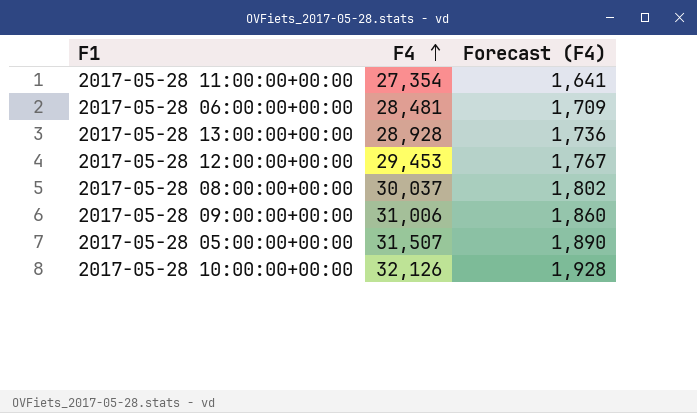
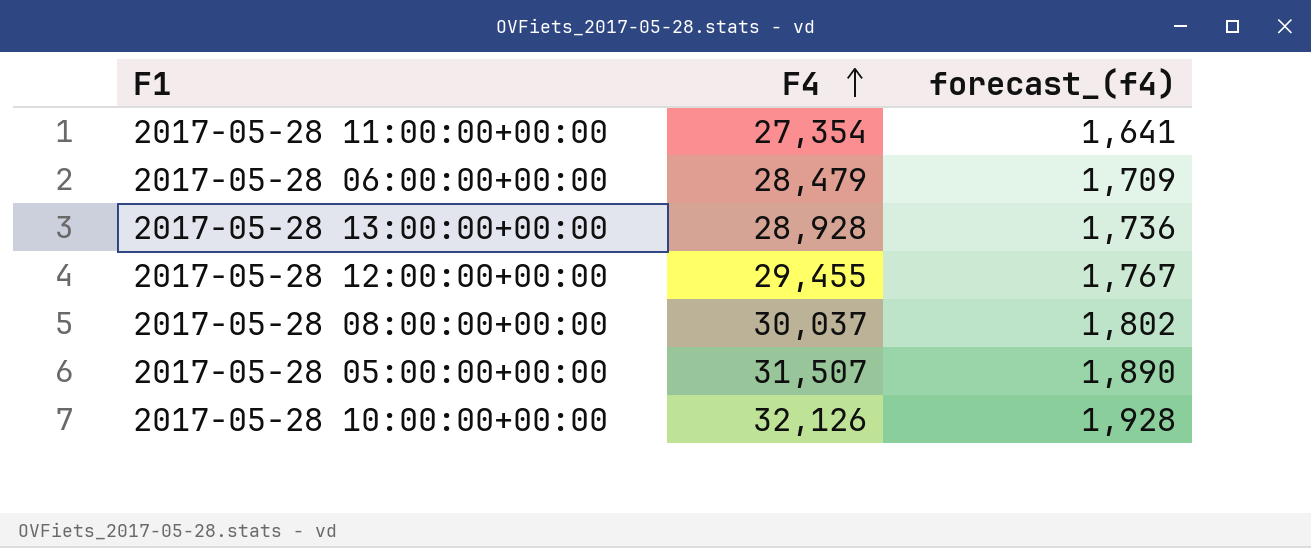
column name: Forecast (F4) -> forecast_(f4)
row 2017-05-28 09:00:00+00:00: 31,006 | 1,860 -> none
2017-05-28 06:00:00+00:00 | F4: 28,481 -> 28,479
2017-05-28 12:00:00+00:00 | F4: 29,453 -> 29,455

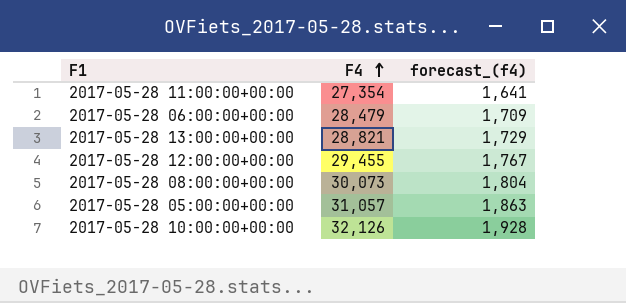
2017-05-28 13:00:00+00:00 | F4: 28,928 -> 28,821
2017-05-28 13:00:00+00:00 | forecast_(f4): 1,736 -> 1,729
2017-05-28 08:00:00+00:00 | F4: 30,037 -> 30,073
2017-05-28 08:00:00+00:00 | forecast_(f4): 1,802 -> 1,804
2017-05-28 05:00:00+00:00 | F4: 31,507 -> 31,057
2017-05-28 05:00:00+00:00 | forecast_(f4): 1,890 -> 1,863

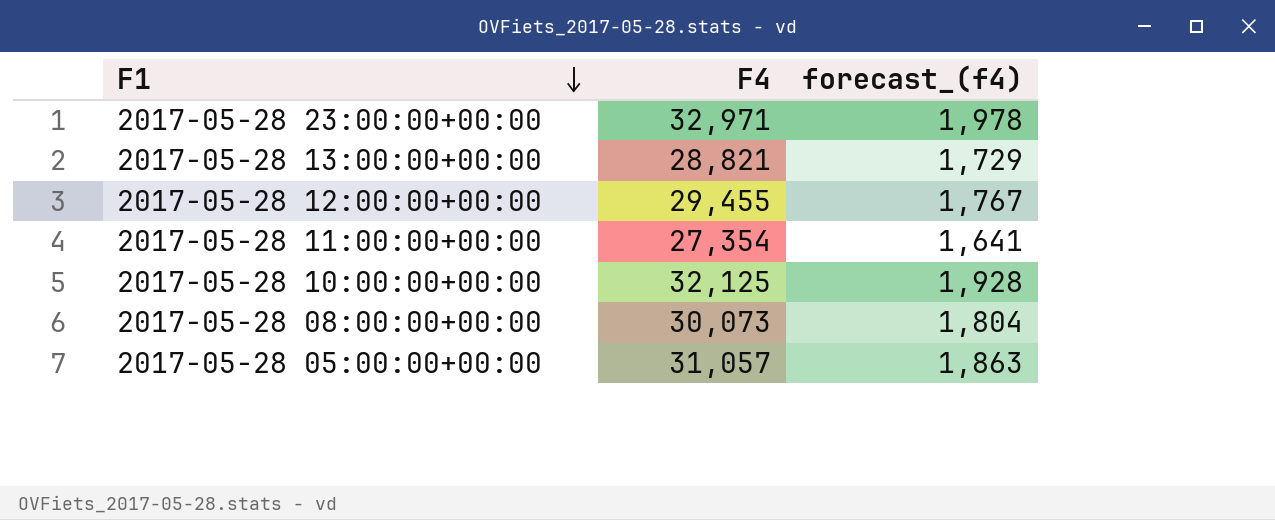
row order: F4 ascending -> F1 descending
row 2017-05-28 06:00:00+00:00: 28,479 | 1,709 -> none
row 2017-05-28 23:00:00+00:00: none -> 32,971 | 1,978
2017-05-28 10:00:00+00:00 | F4: 32,126 -> 32,125

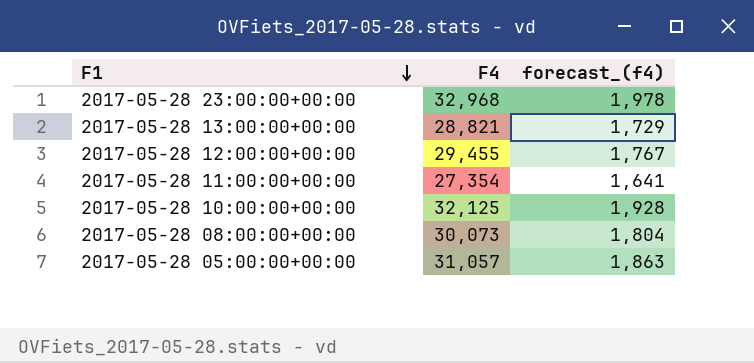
2017-05-28 23:00:00+00:00 | F4: 32,971 -> 32,968

